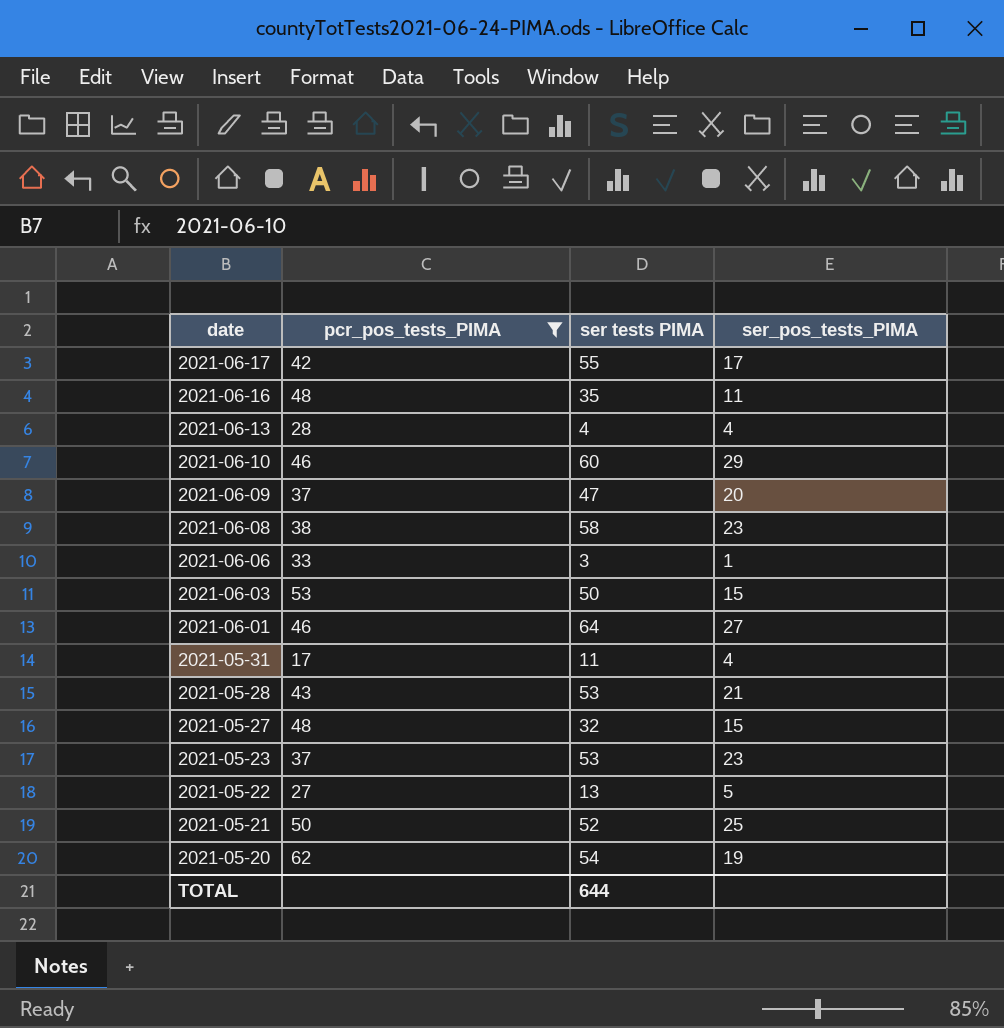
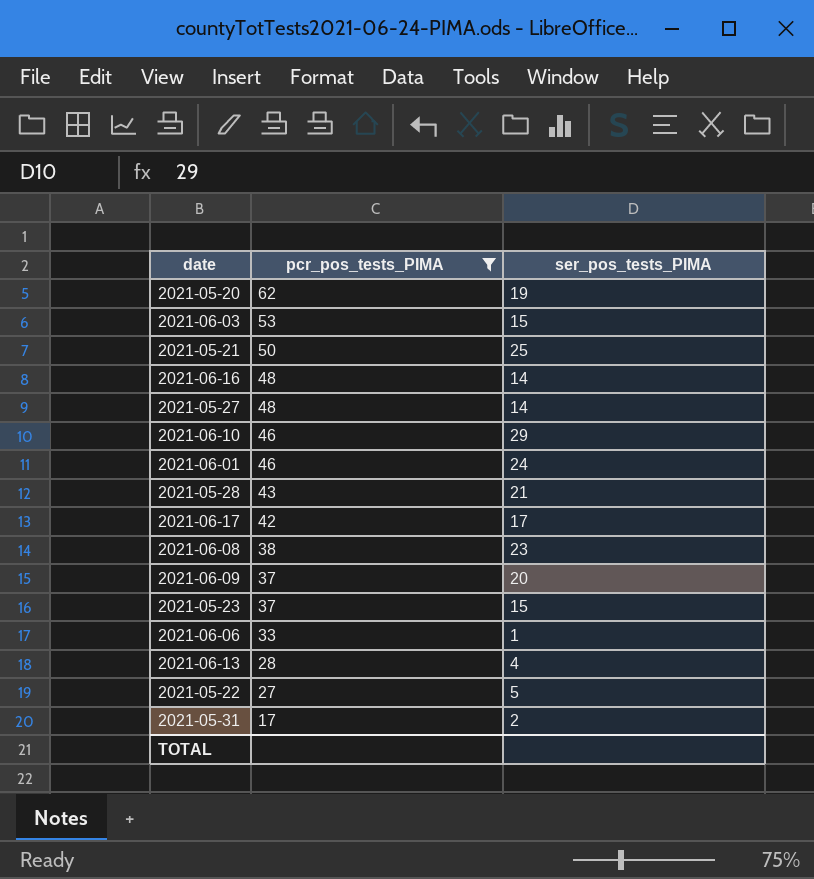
row order: date descending -> pcr_pos_tests_PIMA descending
column ser tests PIMA | position: 3 -> none
2021-06-16 | ser_pos_tests_PIMA: 11 -> 14
2021-05-27 | ser_pos_tests_PIMA: 15 -> 14
2021-06-01 | ser_pos_tests_PIMA: 27 -> 24
2021-05-23 | ser_pos_tests_PIMA: 23 -> 15
2021-05-31 | ser_pos_tests_PIMA: 4 -> 2

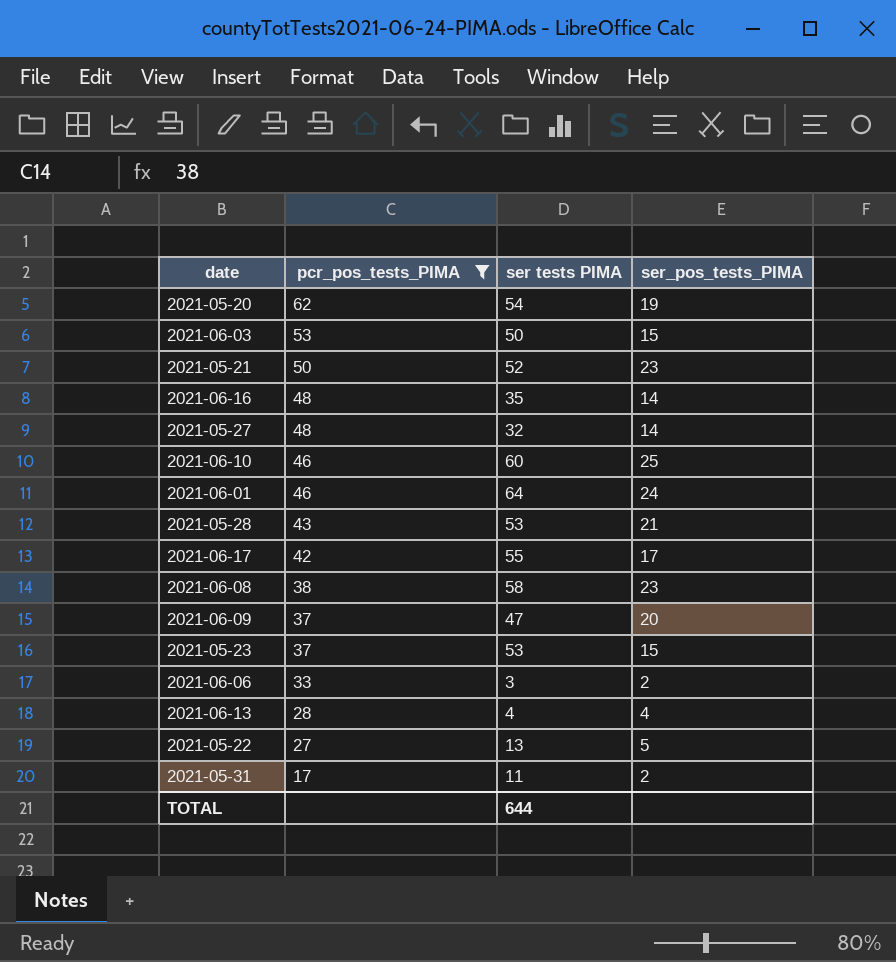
column ser tests PIMA | position: none -> 3
2021-05-21 | ser_pos_tests_PIMA: 25 -> 23
2021-06-10 | ser_pos_tests_PIMA: 29 -> 25
2021-06-06 | ser_pos_tests_PIMA: 1 -> 2

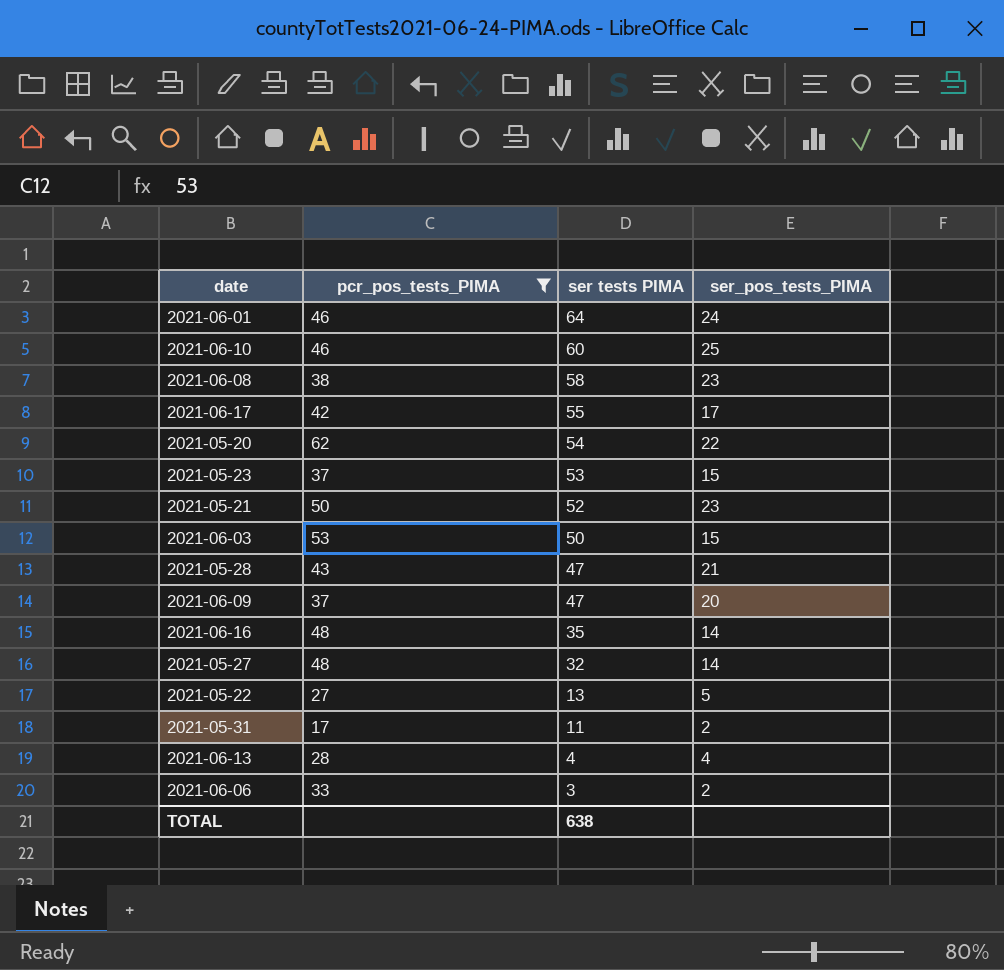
row order: pcr_pos_tests_PIMA descending -> ser tests PIMA descending
2021-05-20 | ser_pos_tests_PIMA: 19 -> 22
2021-05-28 | ser tests PIMA: 53 -> 47
TOTAL | ser tests PIMA: 644 -> 638

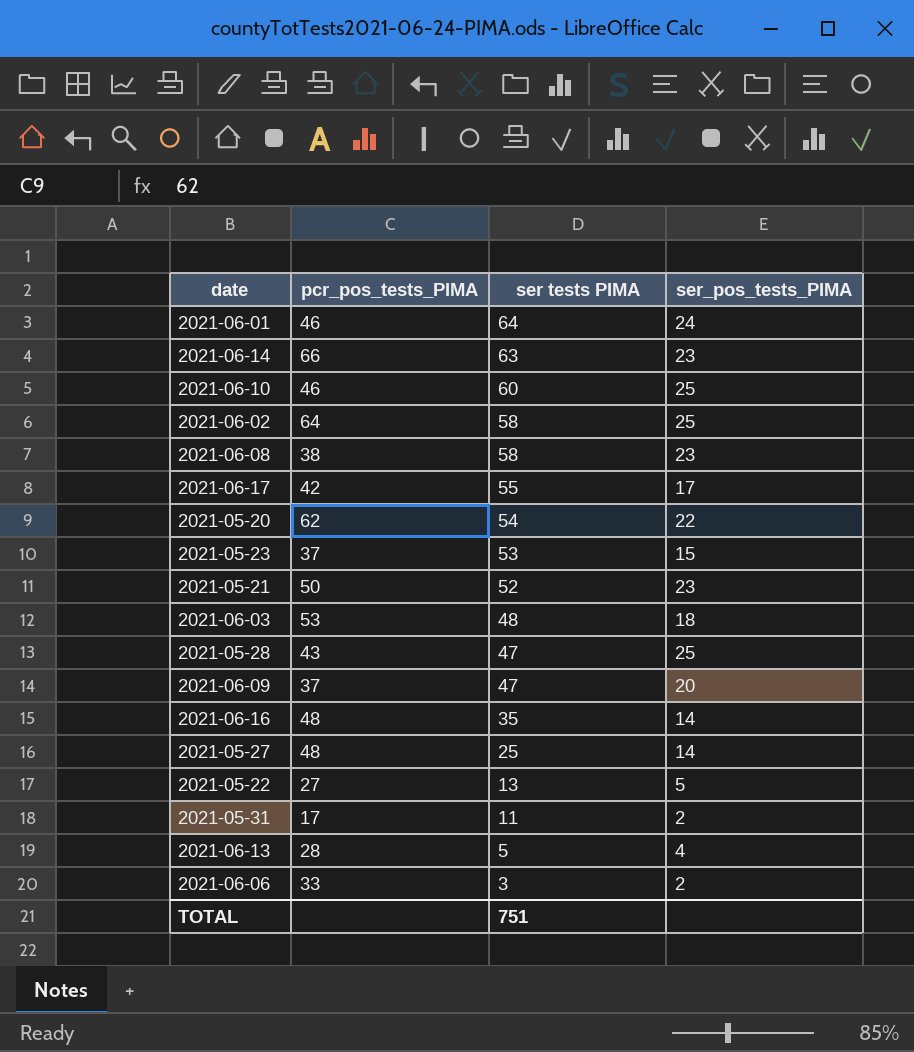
filter: pcr_pos_tests_PIMA <= 62 -> none
2021-06-03 | ser tests PIMA: 50 -> 48
2021-06-03 | ser_pos_tests_PIMA: 15 -> 18
2021-05-28 | ser_pos_tests_PIMA: 21 -> 25
2021-05-27 | ser tests PIMA: 32 -> 25
2021-06-13 | ser tests PIMA: 4 -> 5
TOTAL | ser tests PIMA: 638 -> 751

